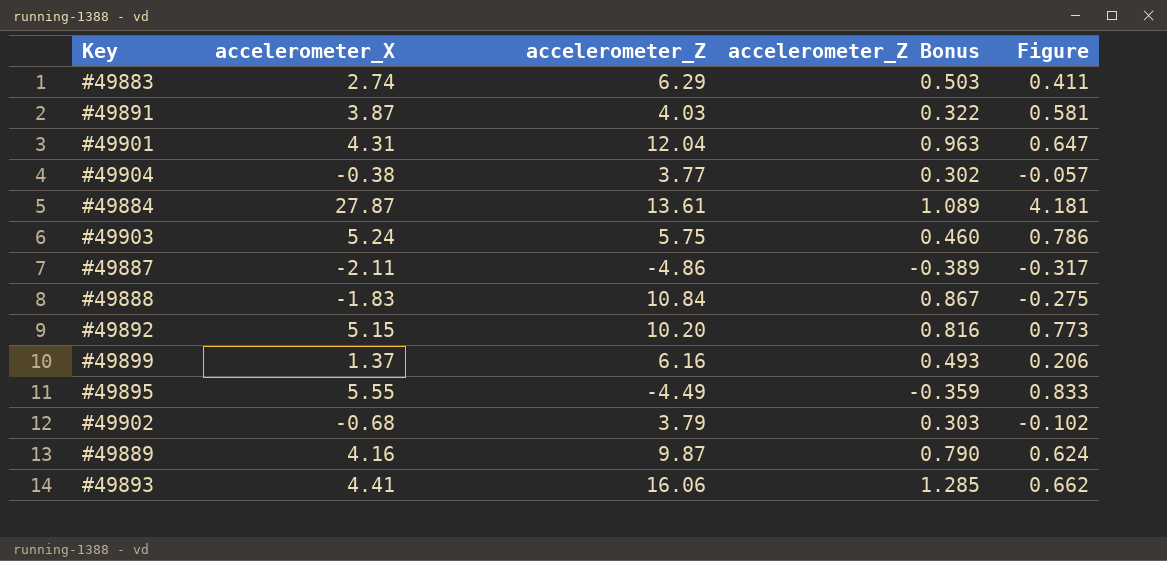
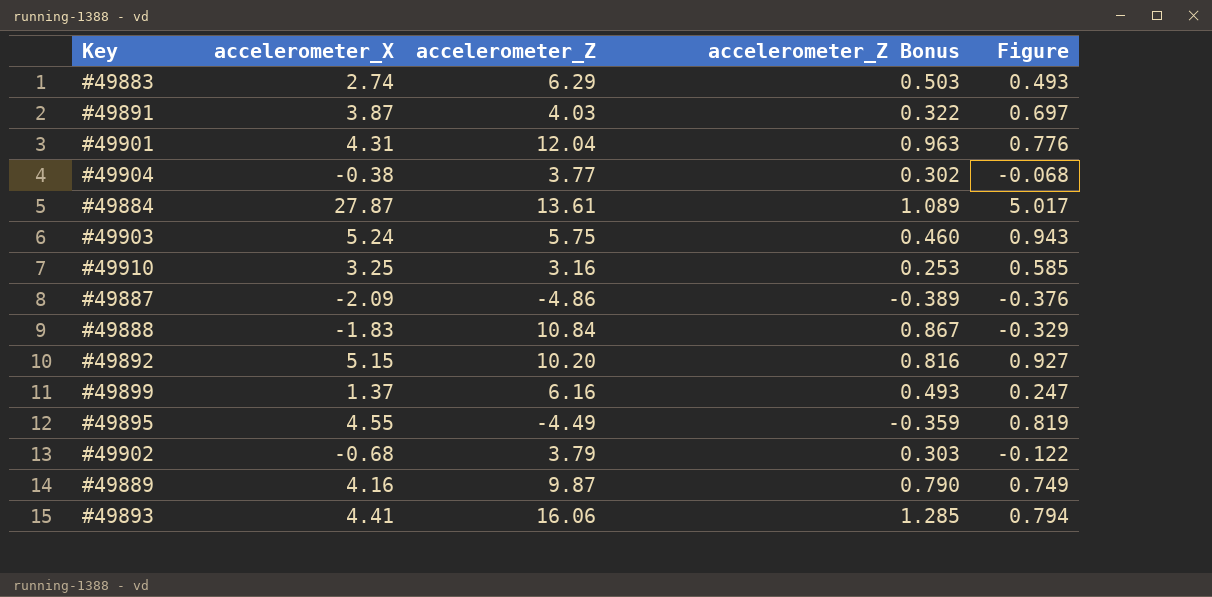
column Figure | formula: [accelerometer_X] * 0.15 -> [accelerometer_X] * 0.18
row #49910: none -> 3.25 | 3.16 | 0.253 | 0.585
#49887 | accelerometer_X: -2.11 -> -2.09
#49895 | accelerometer_X: 5.55 -> 4.55

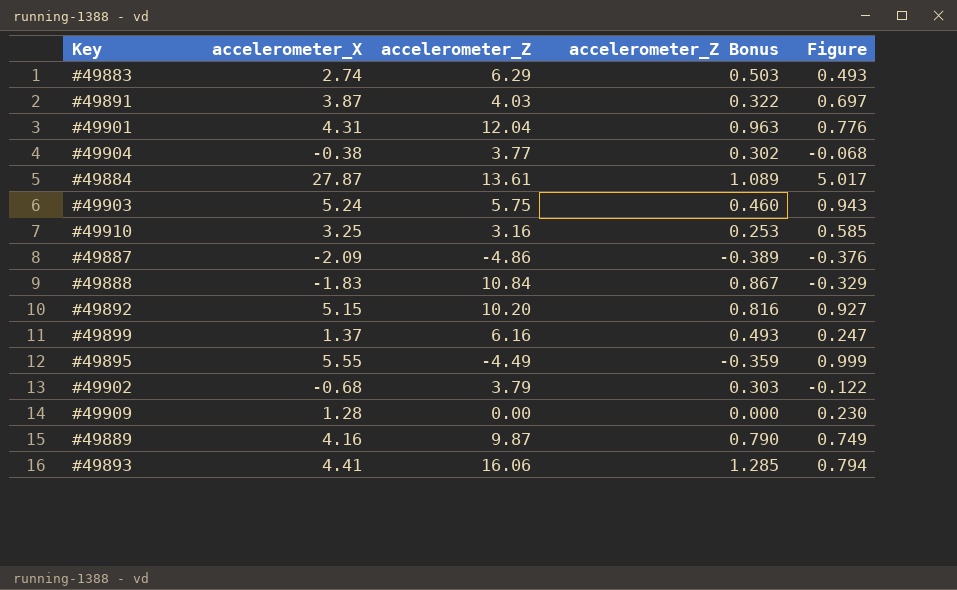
#49895 | accelerometer_X: 4.55 -> 5.55
#49895 | Figure: 0.819 -> 0.999
row #49909: none -> 1.28 | 0.00 | 0.000 | 0.230

